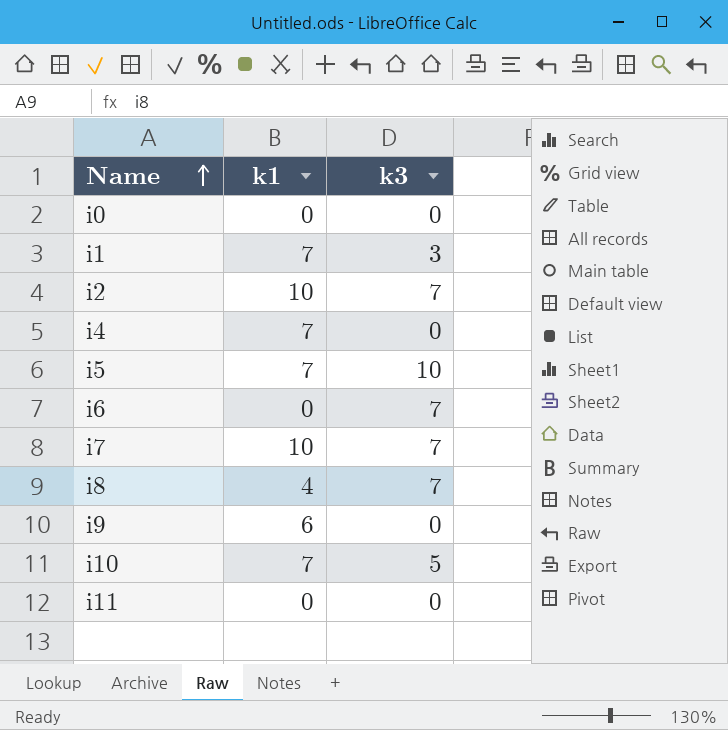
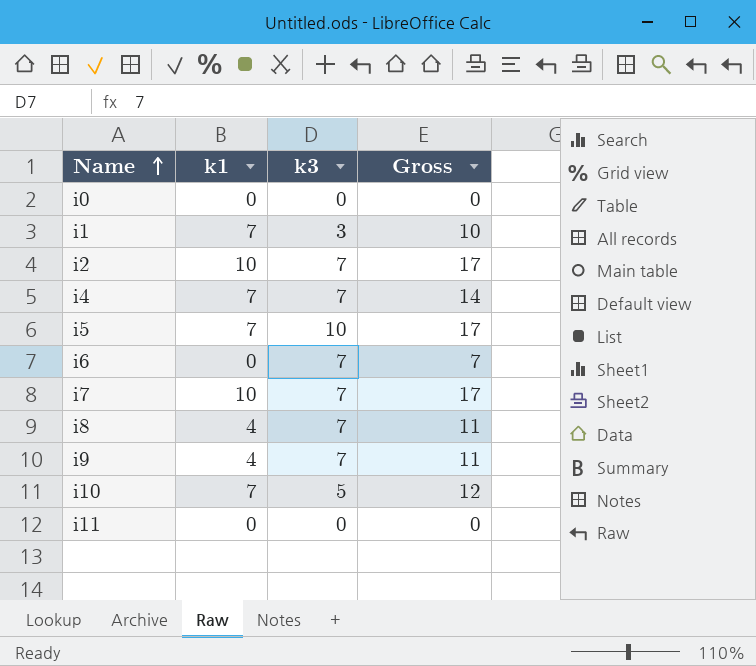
column Gross | formula: none -> [k1] + [k3]
i4 | k3: 0 -> 7
i9 | k1: 6 -> 4
i9 | k3: 0 -> 7

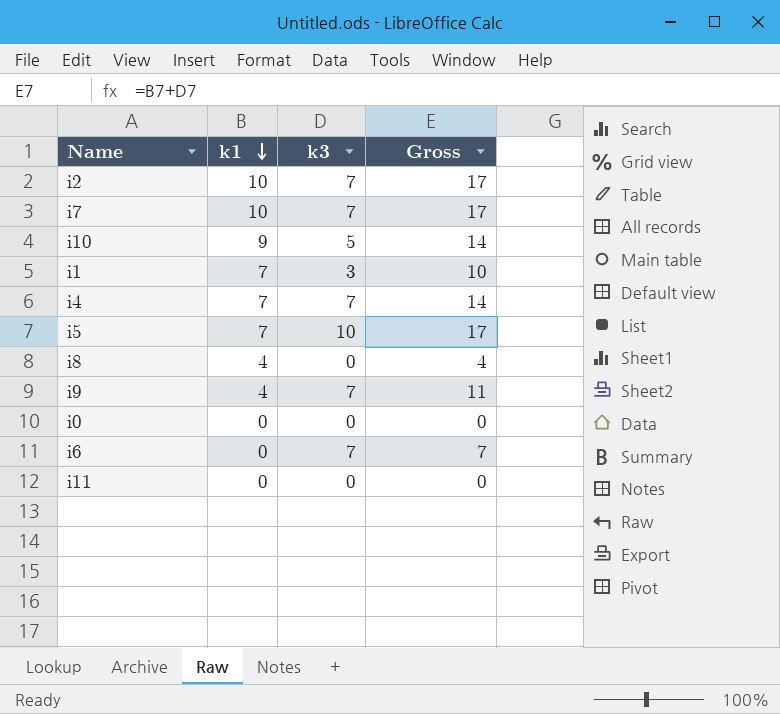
row order: Name ascending -> k1 descending
i10 | k1: 7 -> 9
i10 | Gross: 12 -> 14
i8 | k3: 7 -> 0
i8 | Gross: 11 -> 4

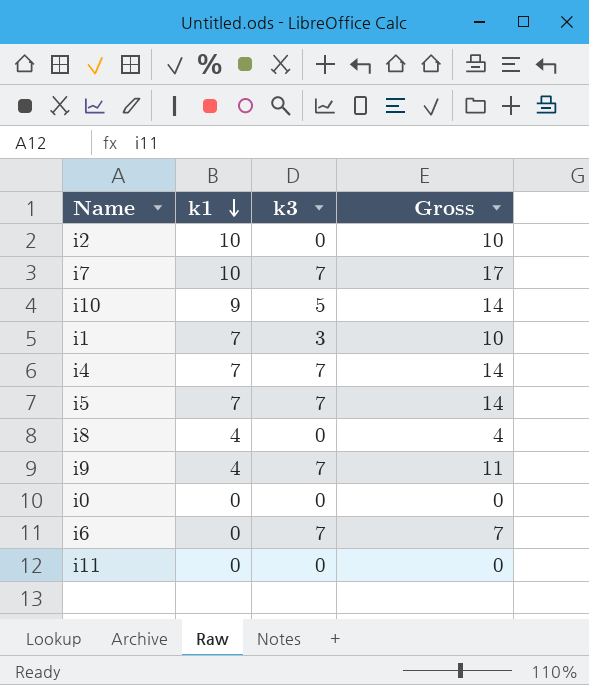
i2 | k3: 7 -> 0
i2 | Gross: 17 -> 10
i5 | k3: 10 -> 7
i5 | Gross: 17 -> 14

